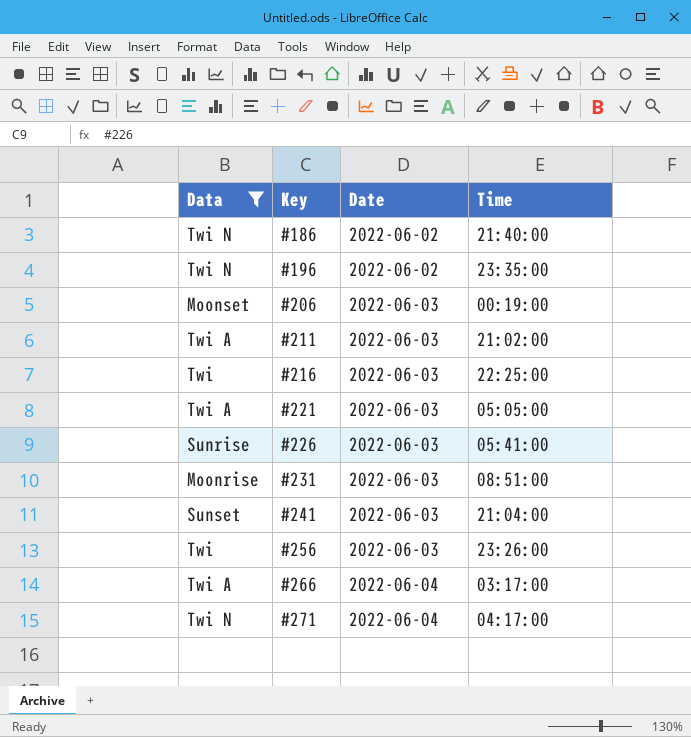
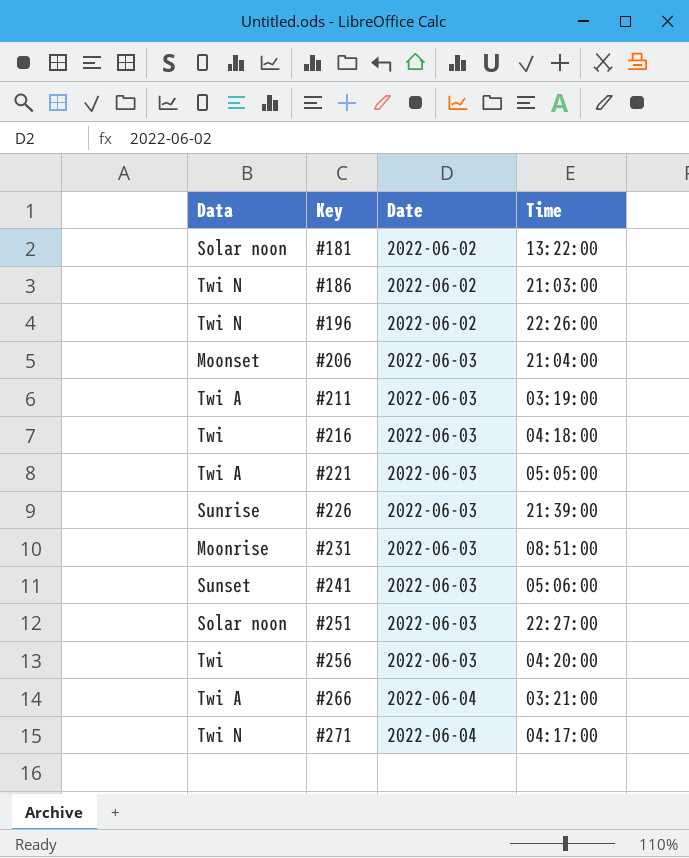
filter: Data != Solar noon -> none
#186 | Time: 21:40:00 -> 21:03:00
#196 | Time: 23:35:00 -> 22:26:00
#206 | Time: 00:19:00 -> 21:04:00
#211 | Time: 21:02:00 -> 03:19:00
#216 | Time: 22:25:00 -> 04:18:00
#226 | Time: 05:41:00 -> 21:39:00
#241 | Time: 21:04:00 -> 05:06:00
#256 | Time: 23:26:00 -> 04:20:00
#266 | Time: 03:17:00 -> 03:21:00

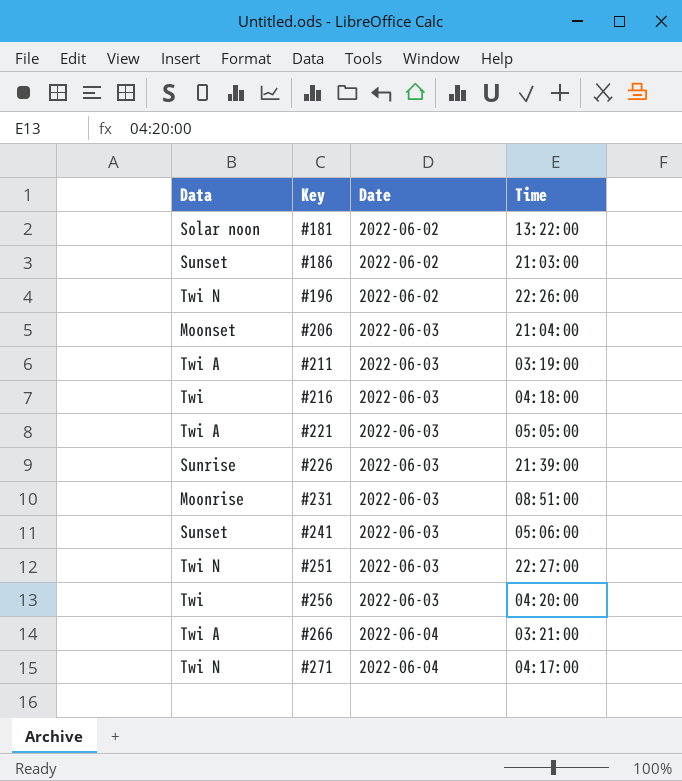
#186 | Data: Twi N -> Sunset
#251 | Data: Solar noon -> Twi N

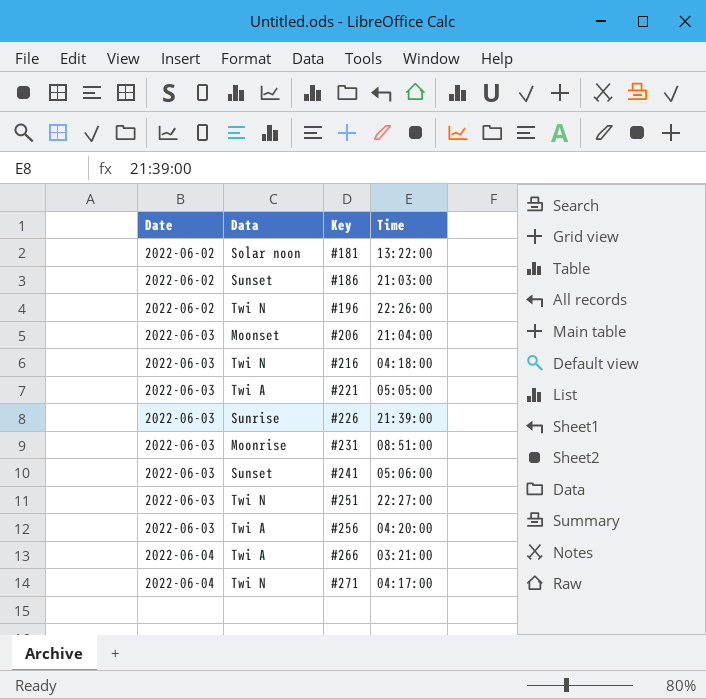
column Date | position: 3 -> 1
row #211: Twi A | 2022-06-03 | 03:19:00 -> none
#216 | Data: Twi -> Twi N
#256 | Data: Twi -> Twi A

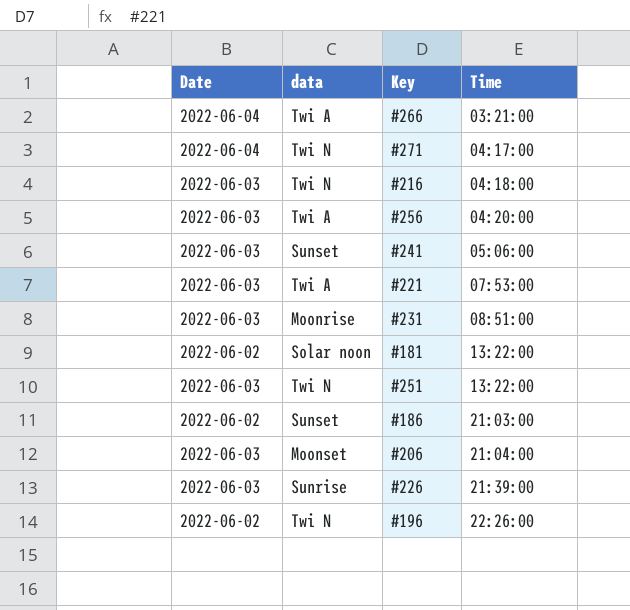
row order: Date ascending -> Time ascending
column name: Data -> data
#221 | Time: 05:05:00 -> 07:53:00
#251 | Time: 22:27:00 -> 13:22:00

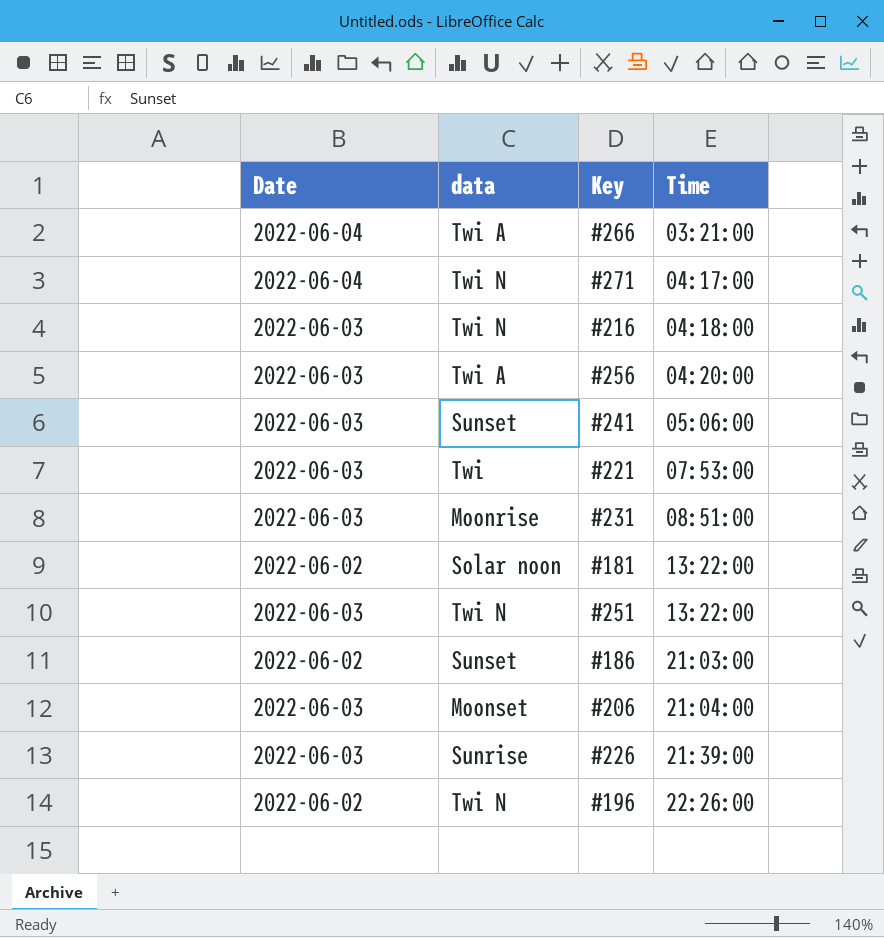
#221 | data: Twi A -> Twi

